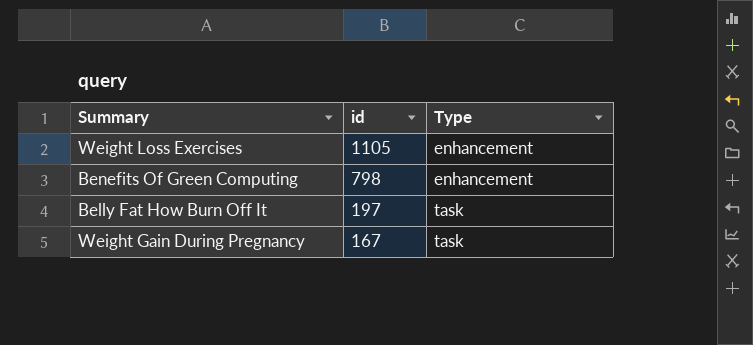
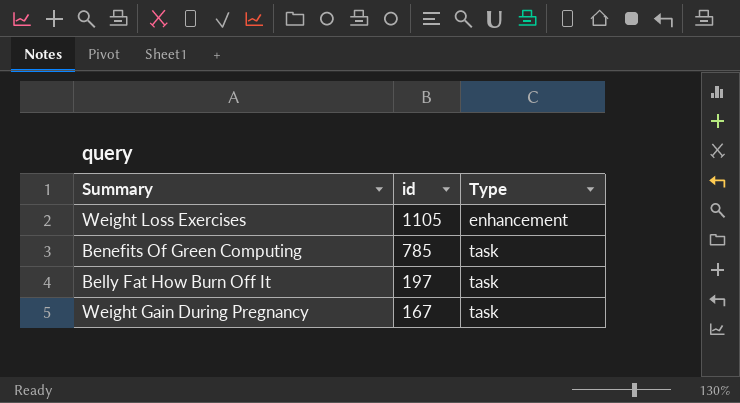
Benefits Of Green Computing | id: 798 -> 785
Benefits Of Green Computing | Type: enhancement -> task

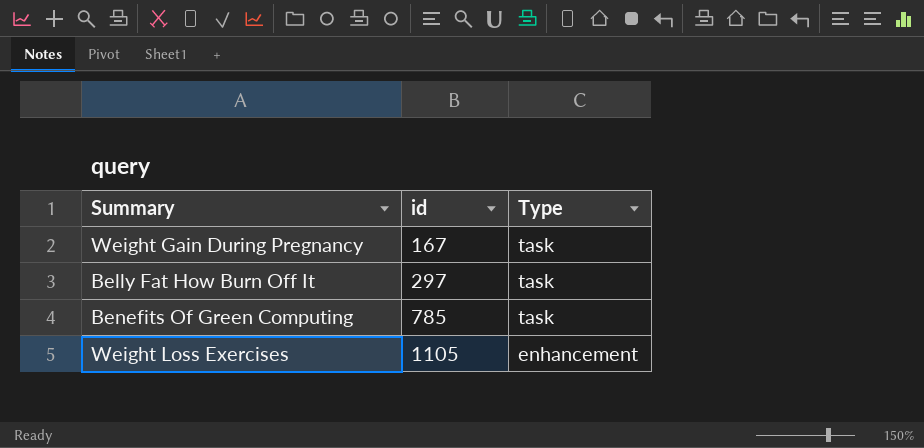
row order: id descending -> id ascending
Belly Fat How Burn Off It | id: 197 -> 297

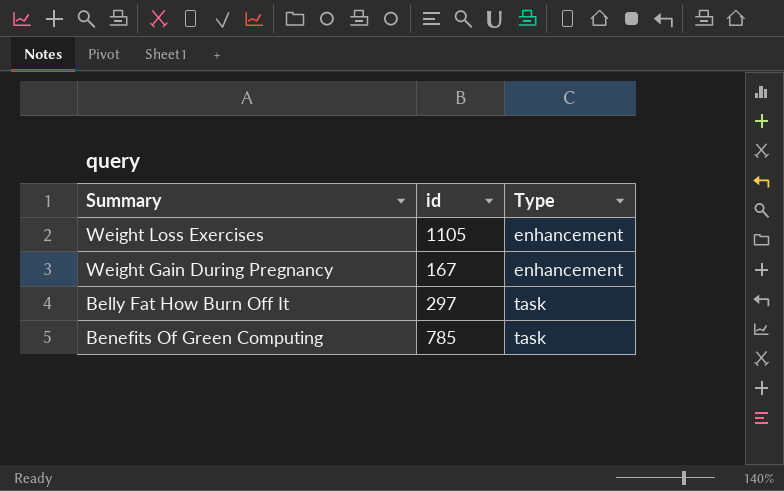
row order: id ascending -> Type ascending
Weight Gain During Pregnancy | Type: task -> enhancement

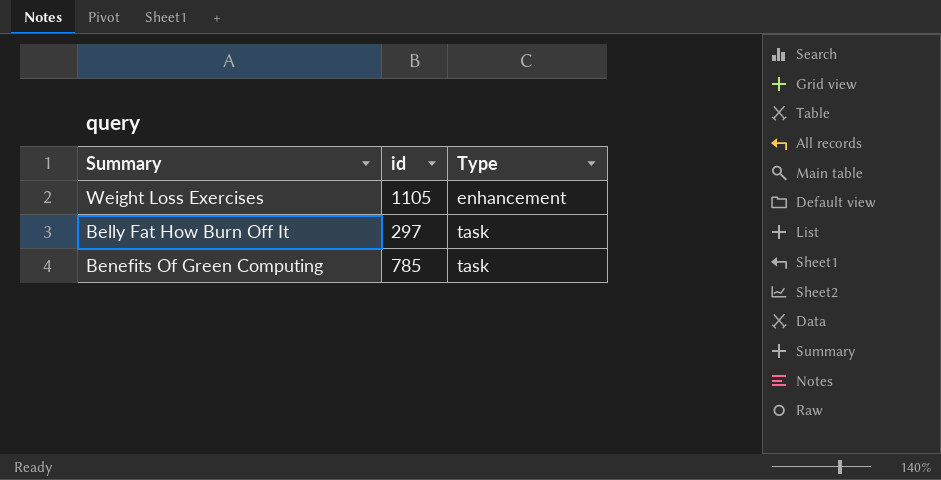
row Weight Gain During Pregnancy: 167 | enhancement -> none

